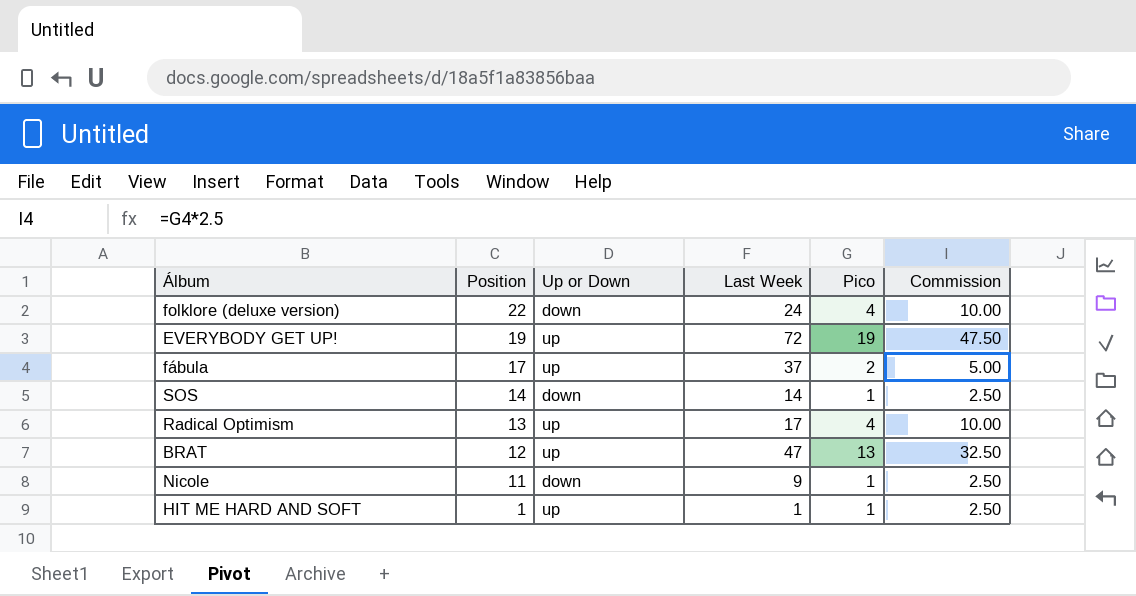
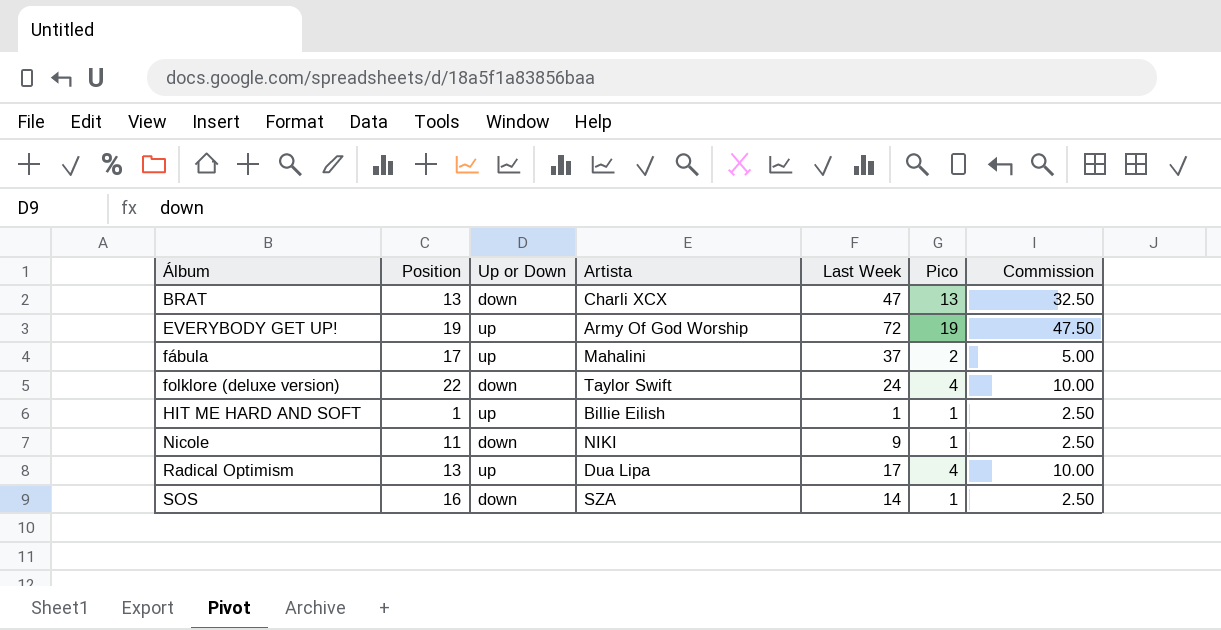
row order: Position descending -> Álbum ascending
column Artista | position: none -> 4
BRAT | Position: 12 -> 13
BRAT | Up or Down: up -> down
SOS | Position: 14 -> 16

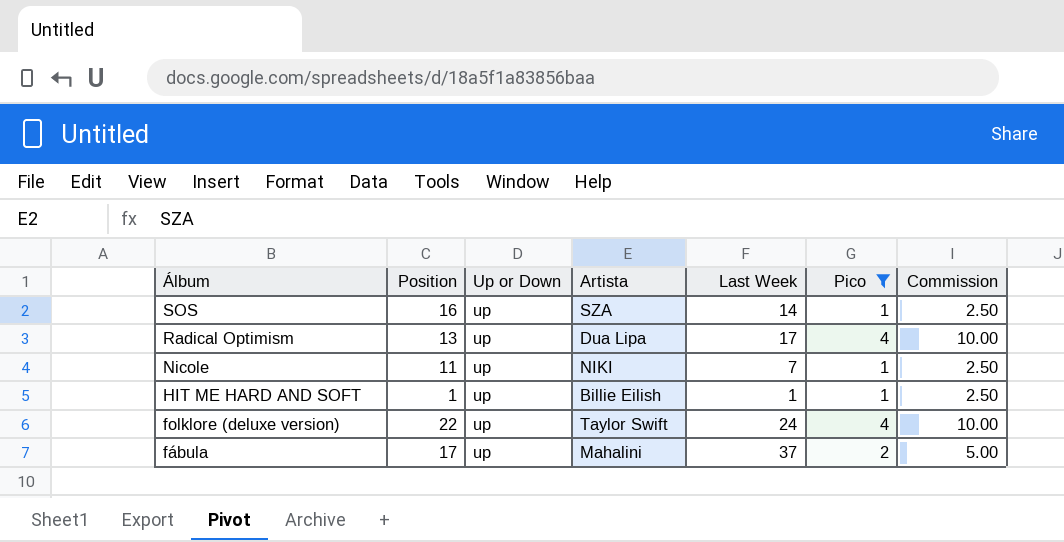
filter: none -> Pico <= 4
row order: Álbum ascending -> Álbum descending
SOS | Up or Down: down -> up
Nicole | Up or Down: down -> up
Nicole | Last Week: 9 -> 7
folklore (deluxe version) | Up or Down: down -> up

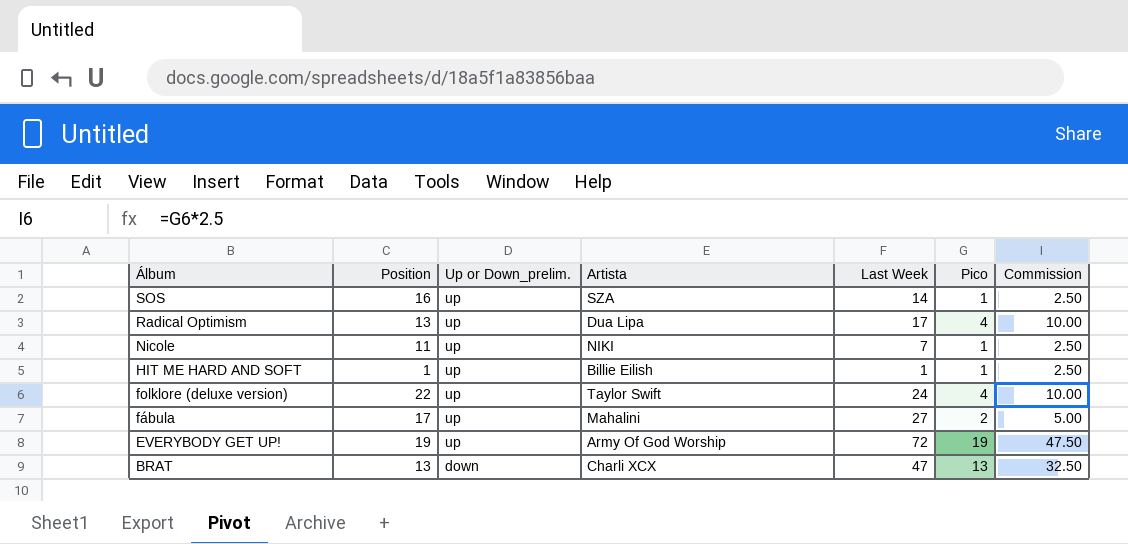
filter: Pico <= 4 -> none
column name: Up or Down -> Up or Down_prelim.
fábula | Last Week: 37 -> 27

